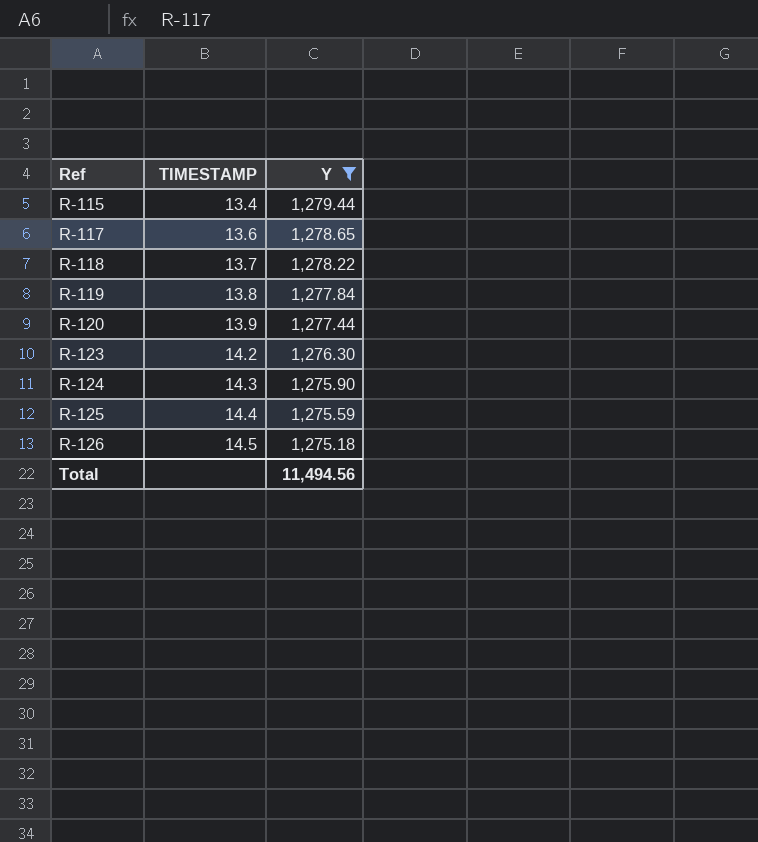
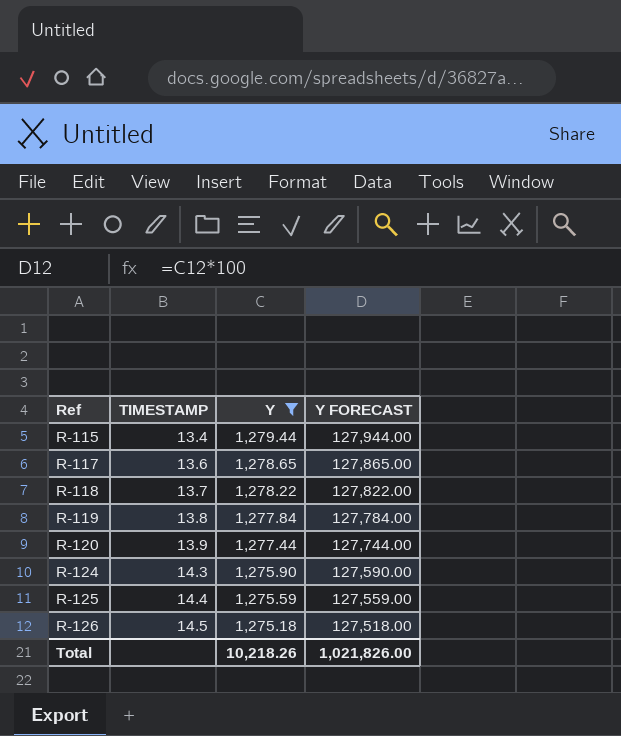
column Y FORECAST | formula: none -> [Y] * 100
row R-123: 14.2 | 1,276.30 -> none
Total | Y: 11,494.56 -> 10,218.26

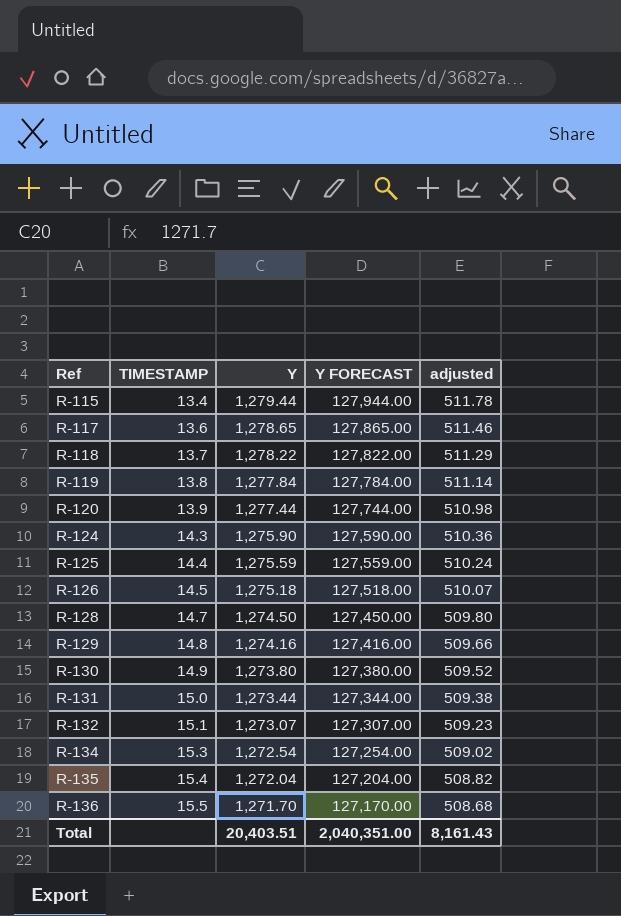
filter: Y >= 1,275.18 -> none
column adjusted | formula: none -> [Y] * 0.4
Total | Y: 10,218.26 -> 20,403.51
Total | Y FORECAST: 1,021,826.00 -> 2,040,351.00

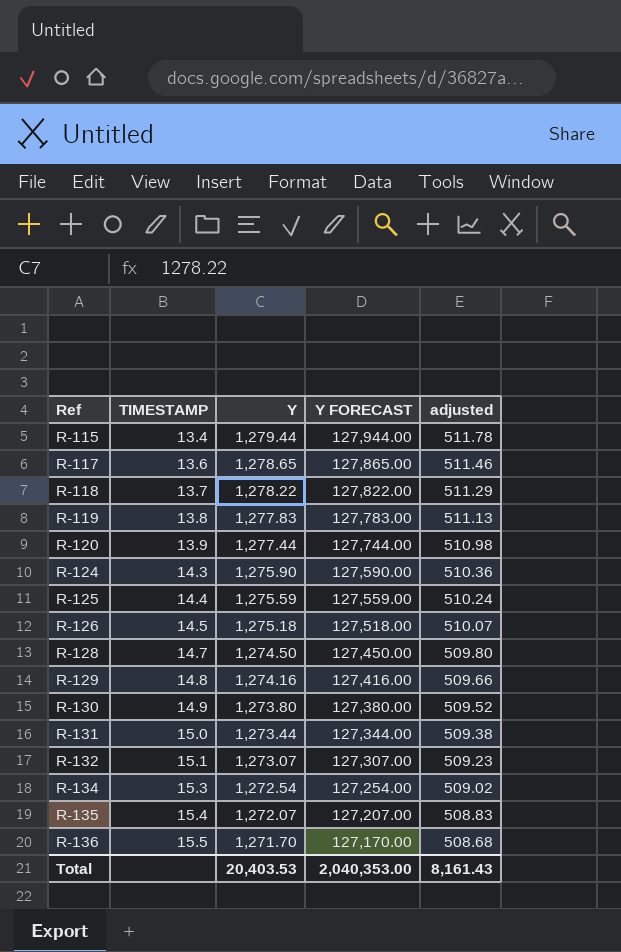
R-119 | Y: 1,277.84 -> 1,277.83
R-119 | Y FORECAST: 127,784.00 -> 127,783.00
R-119 | adjusted: 511.14 -> 511.13
R-135 | Y: 1,272.04 -> 1,272.07
R-135 | Y FORECAST: 127,204.00 -> 127,207.00
R-135 | adjusted: 508.82 -> 508.83
Total | Y: 20,403.51 -> 20,403.53
Total | Y FORECAST: 2,040,351.00 -> 2,040,353.00

